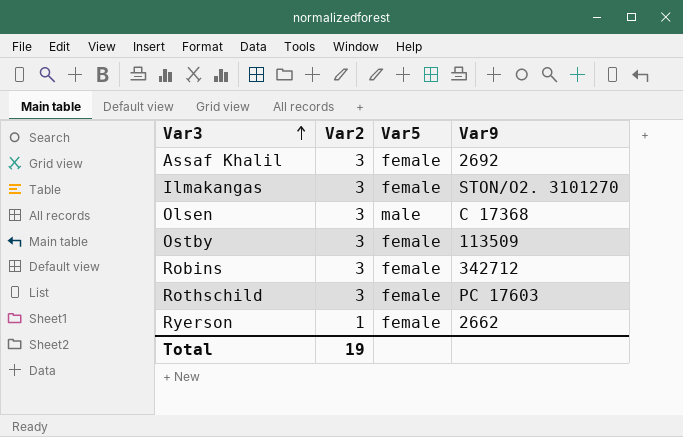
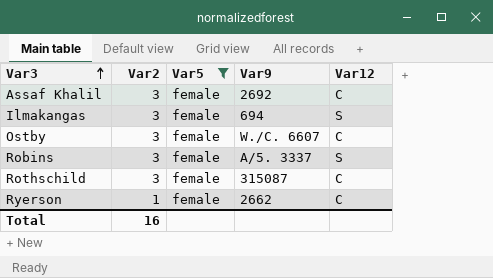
filter: none -> Var5 = female
column Var12 | position: none -> 5
Ilmakangas | Var9: STON/O2. 3101270 -> 694
Ostby | Var9: 113509 -> W./C. 6607
Robins | Var9: 342712 -> A/5. 3337
Rothschild | Var9: PC 17603 -> 315087
Total | Var2: 19 -> 16

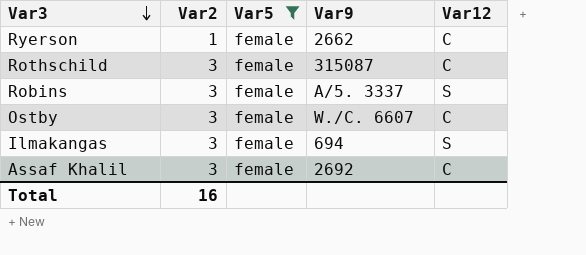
row order: Var3 ascending -> Var3 descending

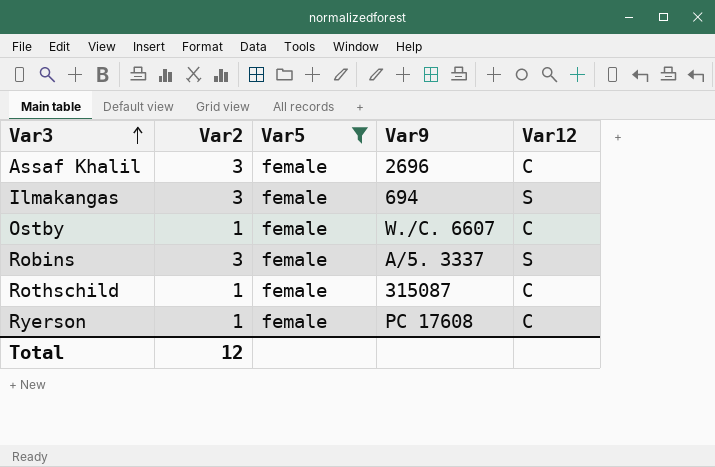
row order: Var3 descending -> Var3 ascending
Assaf Khalil | Var9: 2692 -> 2696
Ostby | Var2: 3 -> 1
Rothschild | Var2: 3 -> 1
Ryerson | Var9: 2662 -> PC 17608
Total | Var2: 16 -> 12

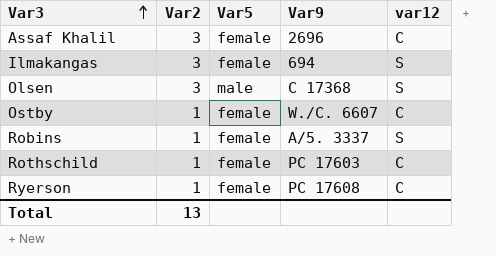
filter: Var5 = female -> none
column name: Var12 -> var12
Robins | Var2: 3 -> 1
Rothschild | Var9: 315087 -> PC 17603
Total | Var2: 12 -> 13

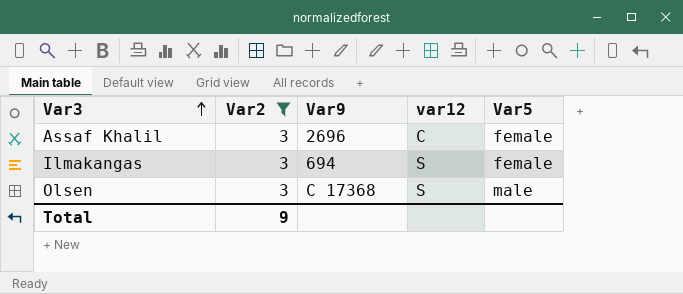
filter: none -> Var2 = 3
column Var5 | position: 3 -> 5
Total | Var2: 13 -> 9

